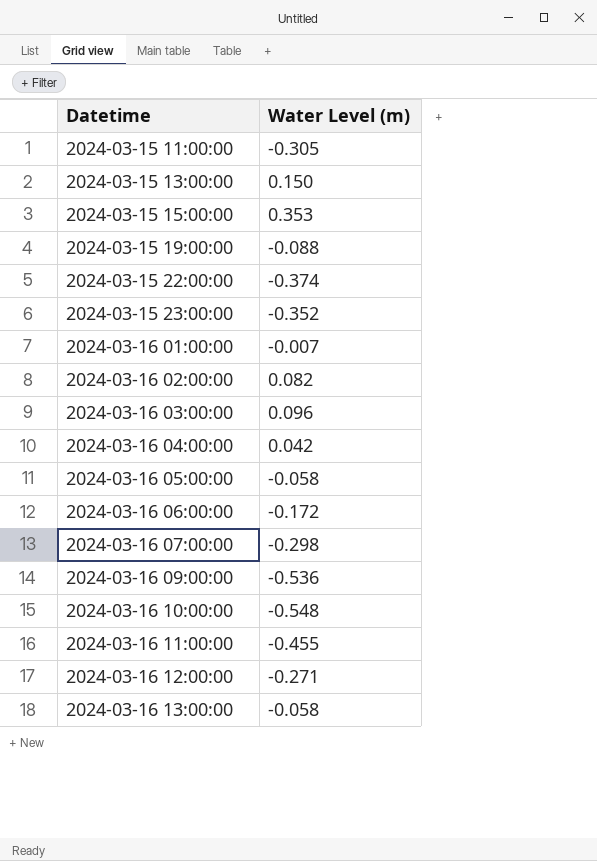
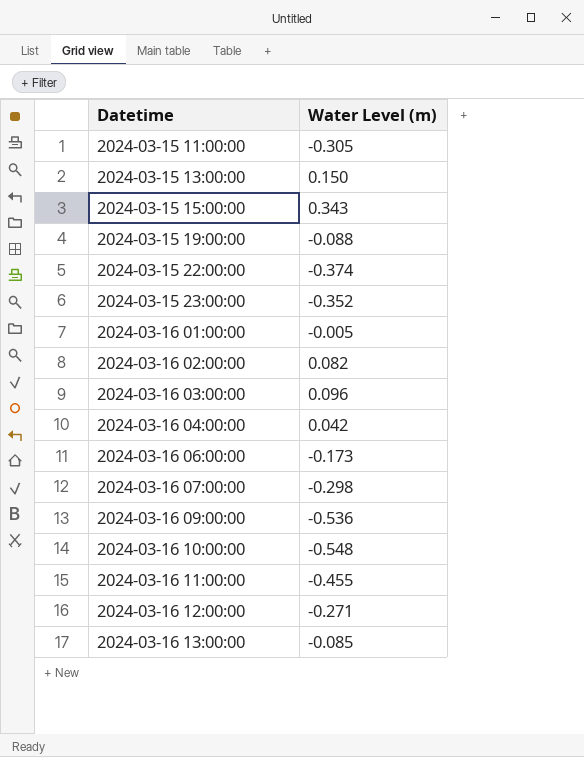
row 2024-03-16 05:00:00: -0.058 -> none
2024-03-15 15:00:00 | Water Level (m): 0.353 -> 0.343
2024-03-16 01:00:00 | Water Level (m): -0.007 -> -0.005
2024-03-16 06:00:00 | Water Level (m): -0.172 -> -0.173
2024-03-16 13:00:00 | Water Level (m): -0.058 -> -0.085

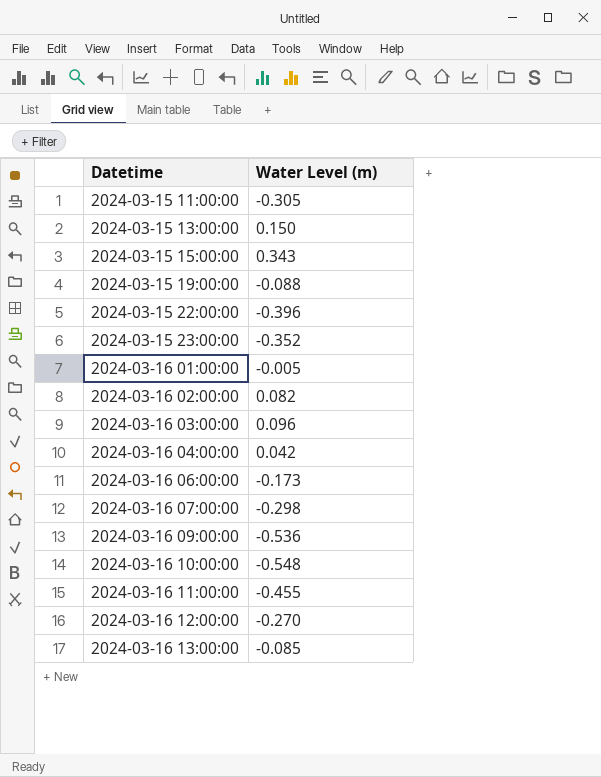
2024-03-15 22:00:00 | Water Level (m): -0.374 -> -0.396
2024-03-16 12:00:00 | Water Level (m): -0.271 -> -0.270

